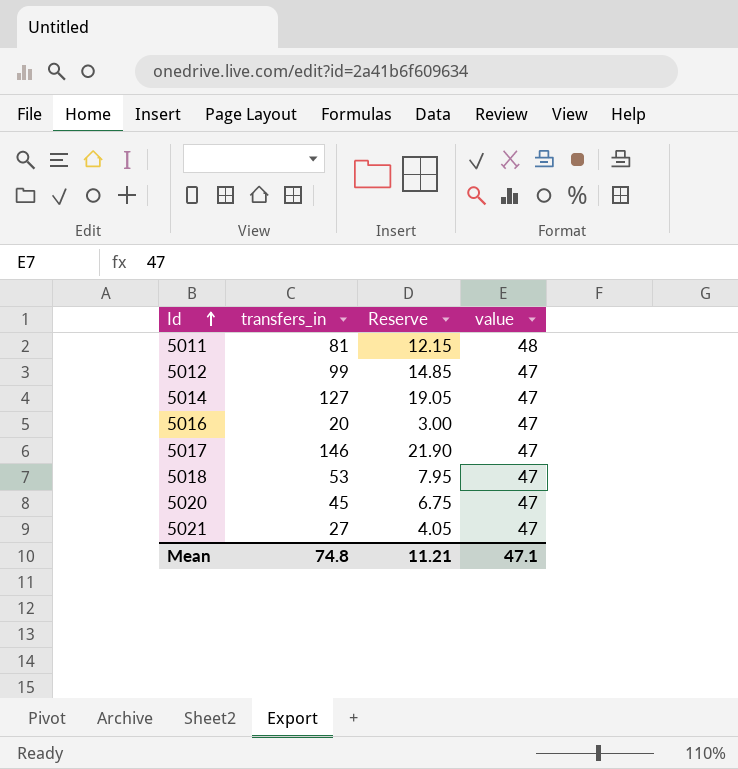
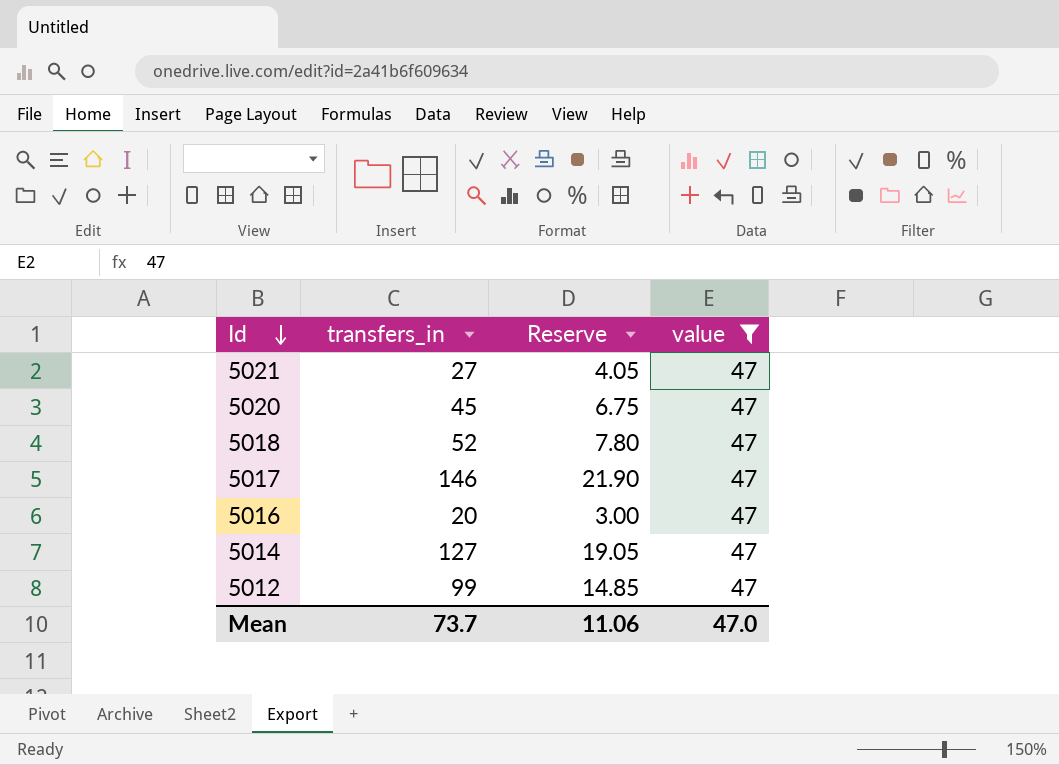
filter: none -> value = 47
row order: Id ascending -> Id descending
5018 | transfers_in: 53 -> 52
5018 | Reserve: 7.95 -> 7.80
Mean | transfers_in: 74.8 -> 73.7
Mean | Reserve: 11.21 -> 11.06
Mean | value: 47.1 -> 47.0

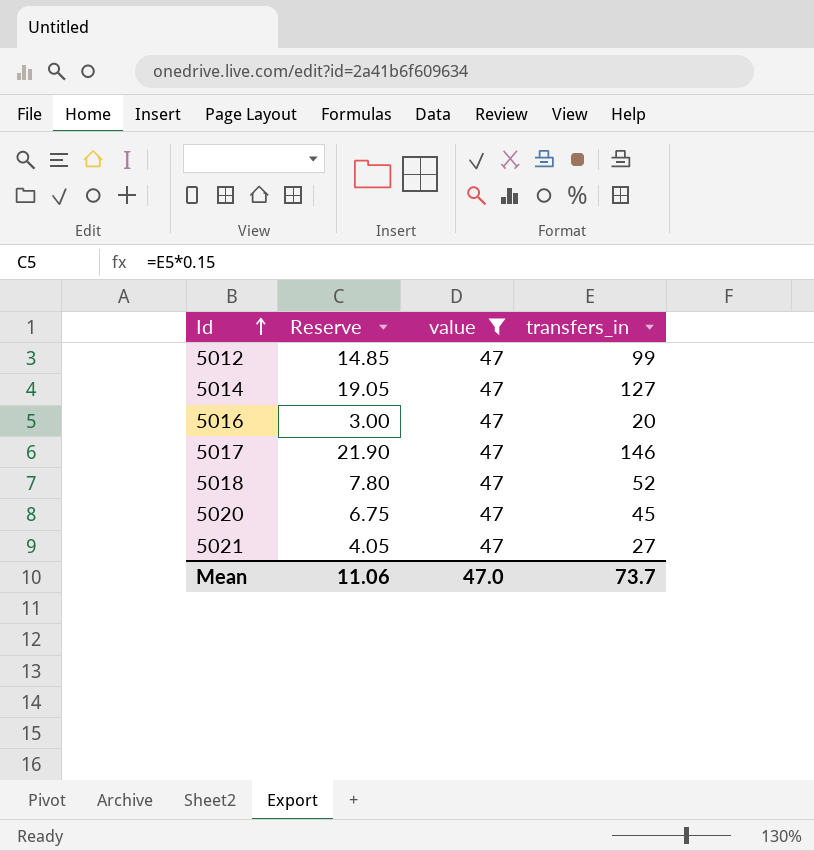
row order: Id descending -> Id ascending
column transfers_in | position: 2 -> 4

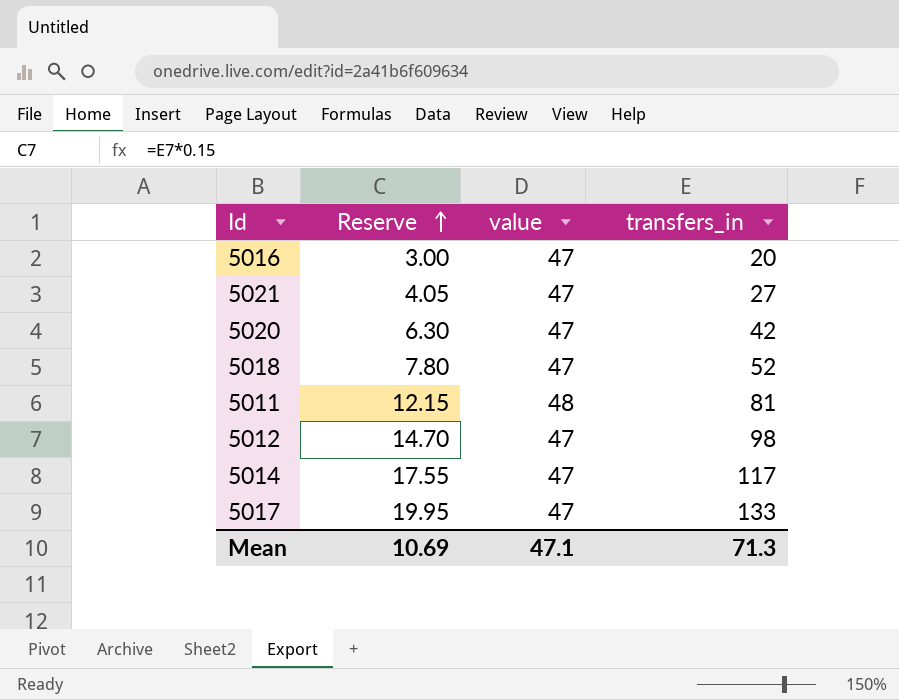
filter: value = 47 -> none
row order: Id ascending -> Reserve ascending
5020 | Reserve: 6.75 -> 6.30
5020 | transfers_in: 45 -> 42
5012 | Reserve: 14.85 -> 14.70
5012 | transfers_in: 99 -> 98
5014 | Reserve: 19.05 -> 17.55
5014 | transfers_in: 127 -> 117
5017 | Reserve: 21.90 -> 19.95
5017 | transfers_in: 146 -> 133
Mean | Reserve: 11.06 -> 10.69
Mean | value: 47.0 -> 47.1
Mean | transfers_in: 73.7 -> 71.3

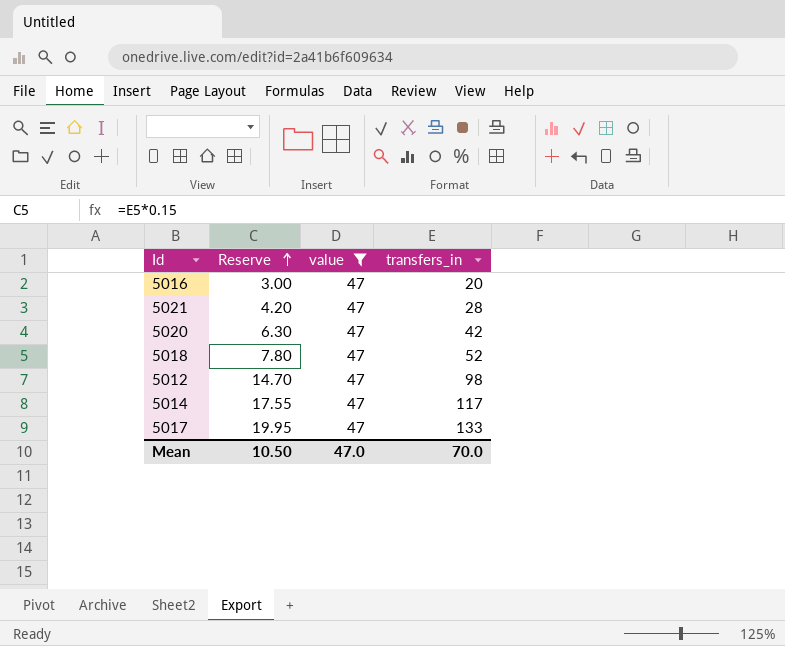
filter: none -> value = 47
5021 | Reserve: 4.05 -> 4.20
5021 | transfers_in: 27 -> 28
Mean | Reserve: 10.69 -> 10.50
Mean | value: 47.1 -> 47.0
Mean | transfers_in: 71.3 -> 70.0

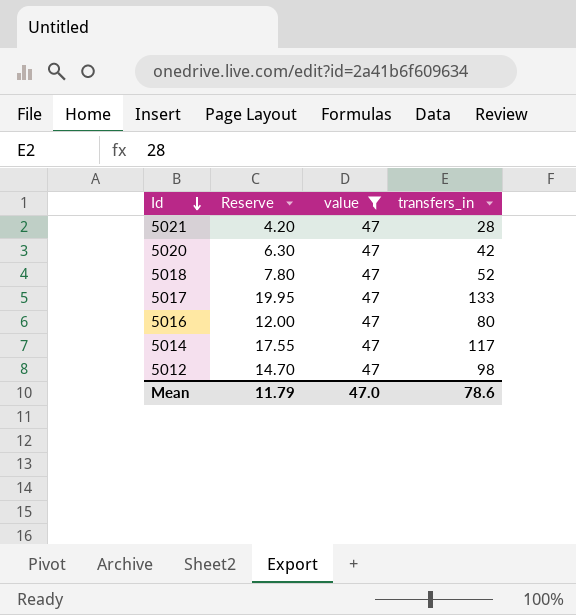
row order: Reserve ascending -> Id descending
5016 | Reserve: 3.00 -> 12.00
5016 | transfers_in: 20 -> 80
Mean | Reserve: 10.50 -> 11.79
Mean | transfers_in: 70.0 -> 78.6

